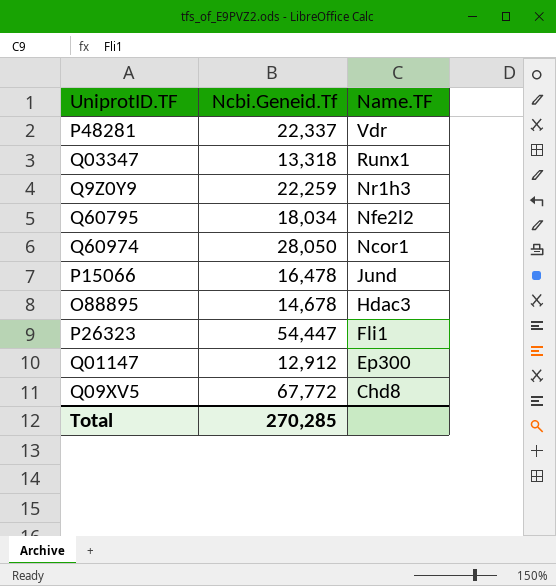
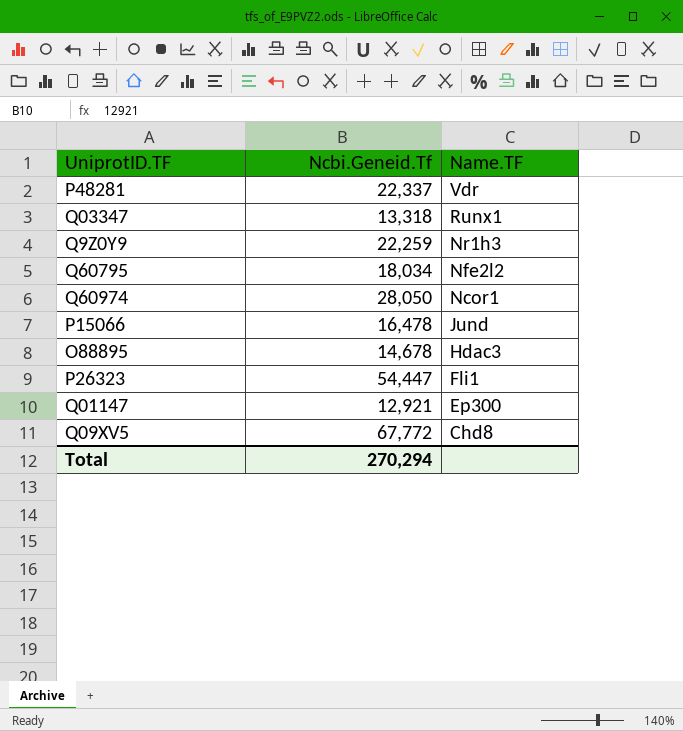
Q01147 | Ncbi.Geneid.Tf: 12,912 -> 12,921
Total | Ncbi.Geneid.Tf: 270,285 -> 270,294

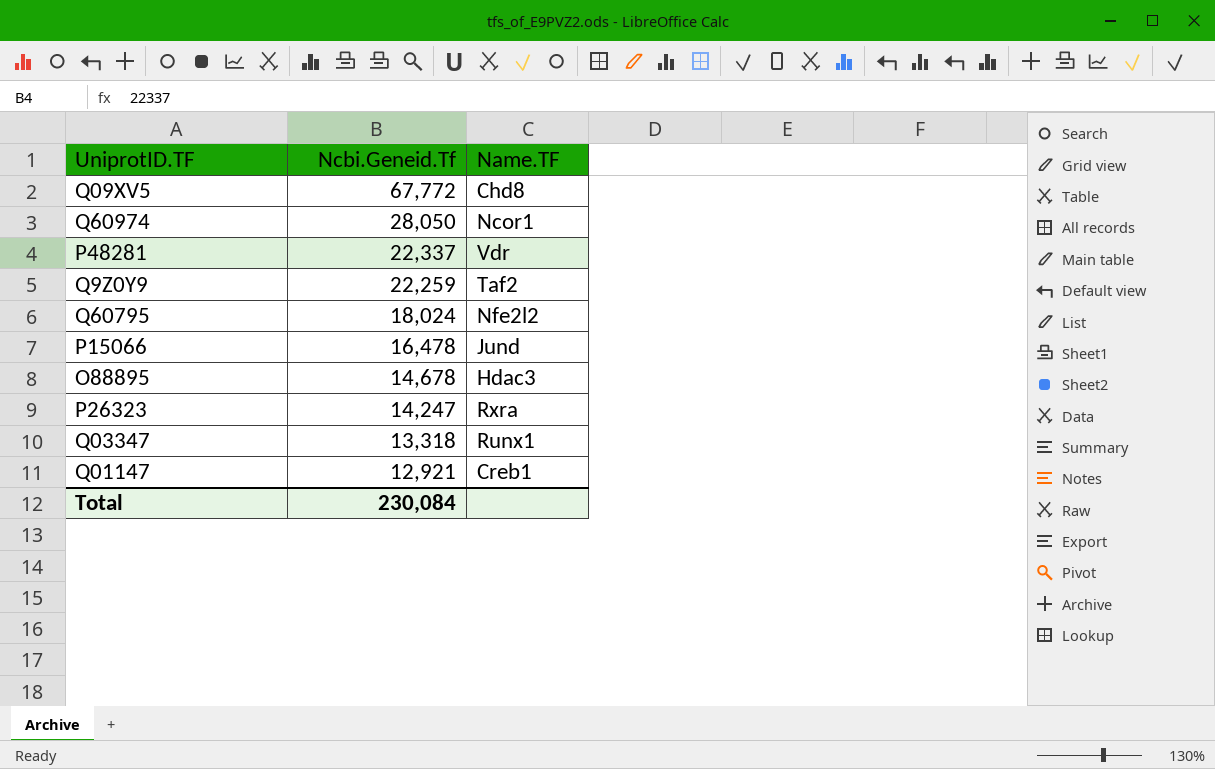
row order: Name.TF descending -> Ncbi.Geneid.Tf descending
Q9Z0Y9 | Name.TF: Nr1h3 -> Taf2
Q60795 | Ncbi.Geneid.Tf: 18,034 -> 18,024
P26323 | Ncbi.Geneid.Tf: 54,447 -> 14,247
P26323 | Name.TF: Fli1 -> Rxra
Q01147 | Name.TF: Ep300 -> Creb1
Total | Ncbi.Geneid.Tf: 270,294 -> 230,084

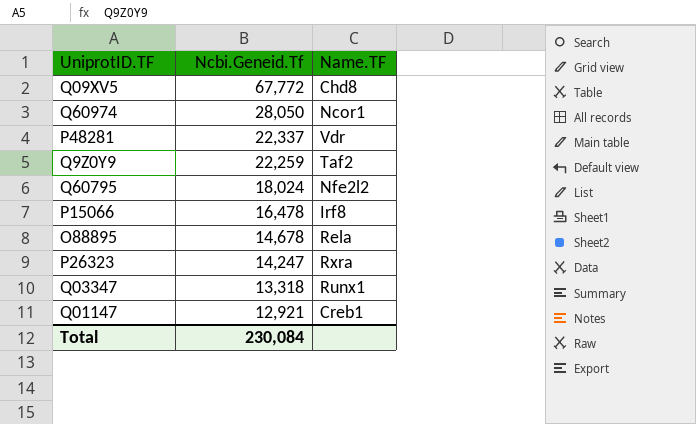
P15066 | Name.TF: Jund -> Irf8
O88895 | Name.TF: Hdac3 -> Rela

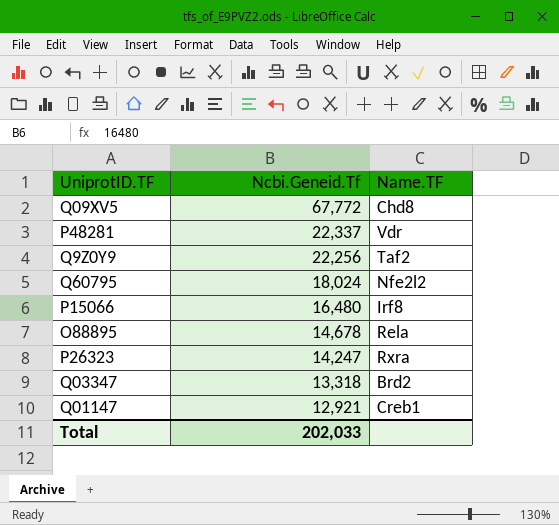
row Q60974: 28,050 | Ncor1 -> none
Q9Z0Y9 | Ncbi.Geneid.Tf: 22,259 -> 22,256
P15066 | Ncbi.Geneid.Tf: 16,478 -> 16,480
Q03347 | Name.TF: Runx1 -> Brd2
Total | Ncbi.Geneid.Tf: 230,084 -> 202,033

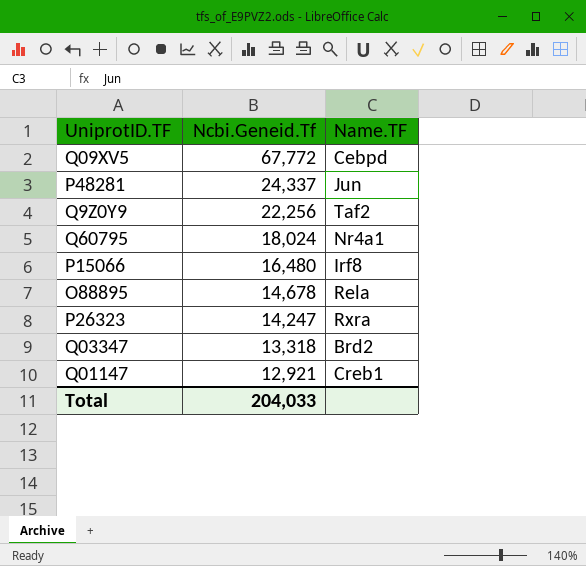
Q09XV5 | Name.TF: Chd8 -> Cebpd
P48281 | Ncbi.Geneid.Tf: 22,337 -> 24,337
P48281 | Name.TF: Vdr -> Jun
Q60795 | Name.TF: Nfe2l2 -> Nr4a1
Total | Ncbi.Geneid.Tf: 202,033 -> 204,033

